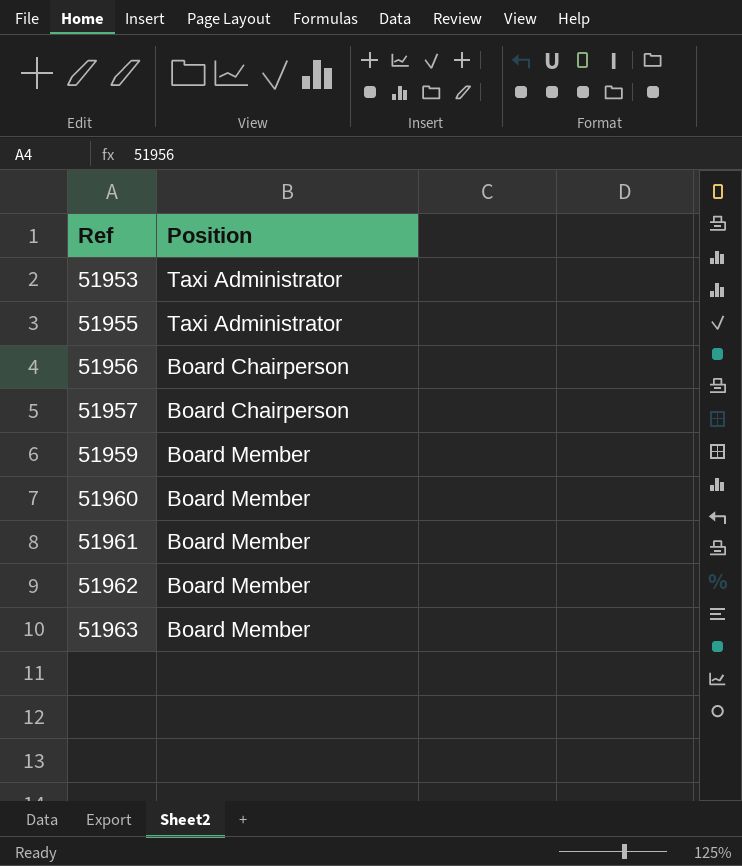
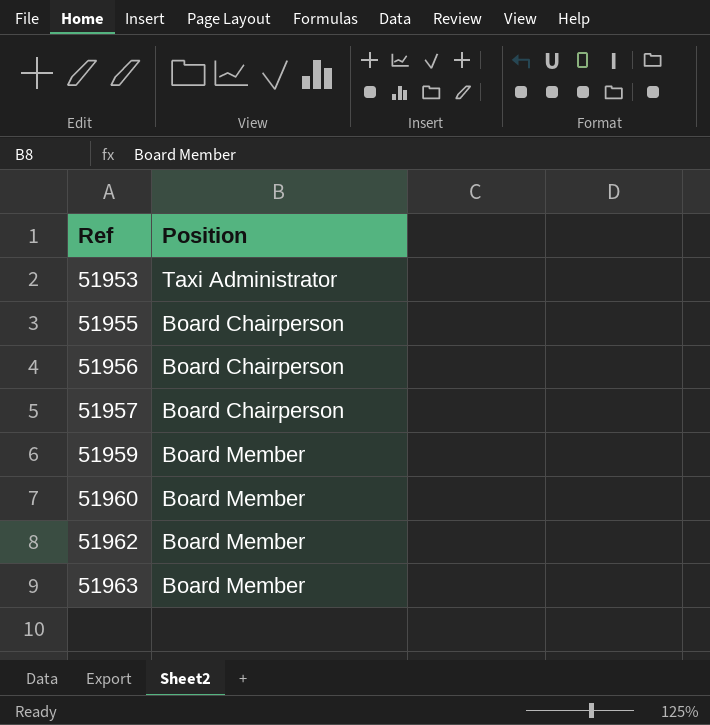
row 51961: Board Member -> none
51955 | Position: Taxi Administrator -> Board Chairperson

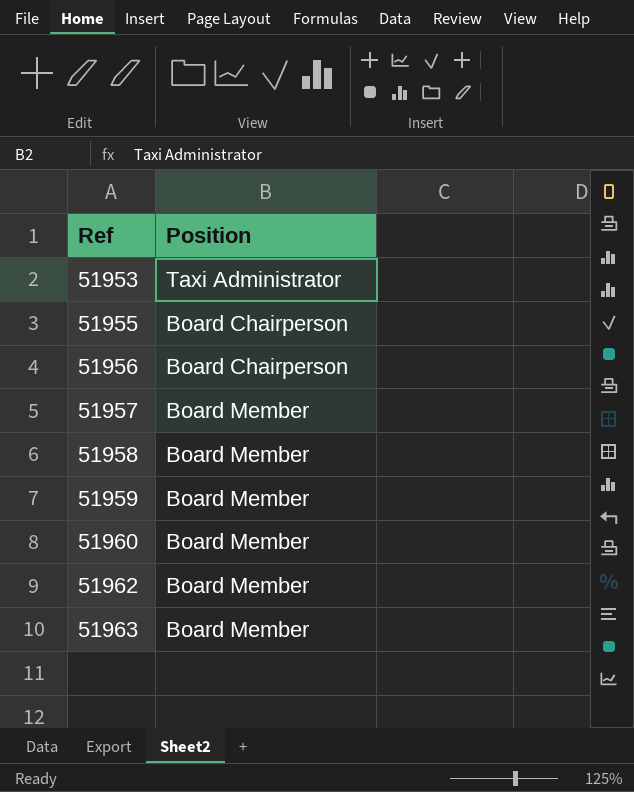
51957 | Position: Board Chairperson -> Board Member
row 51958: none -> Board Member

